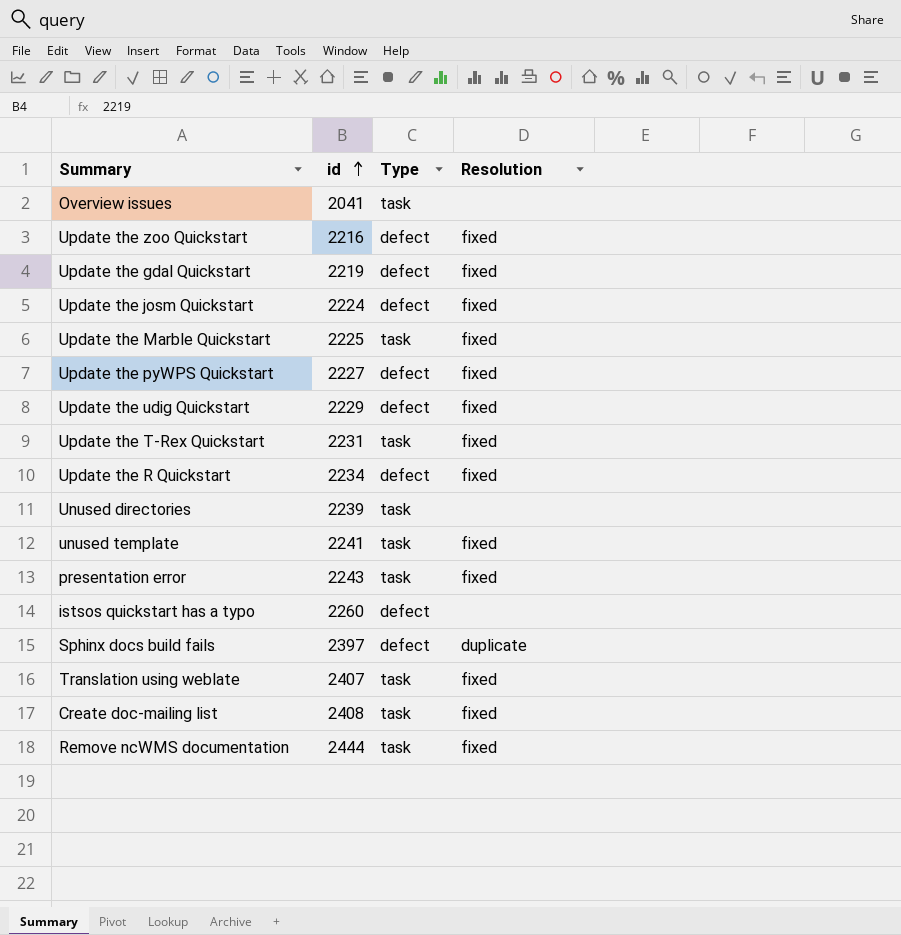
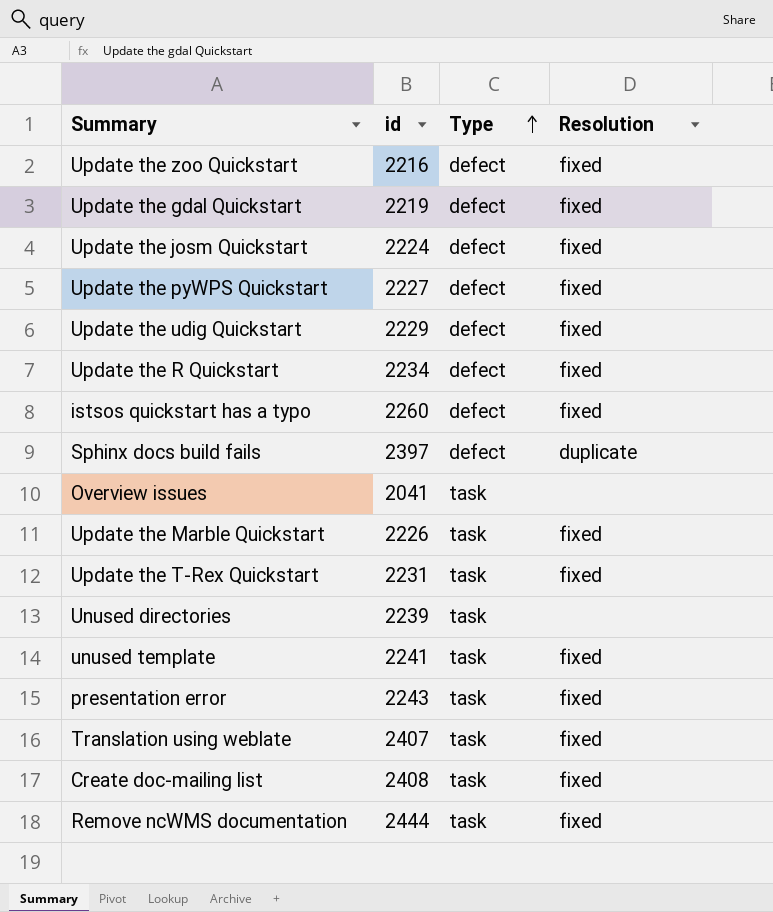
row order: id ascending -> Type ascending
istsos quickstart has a typo | Resolution: none -> fixed
Update the Marble Quickstart | id: 2225 -> 2226

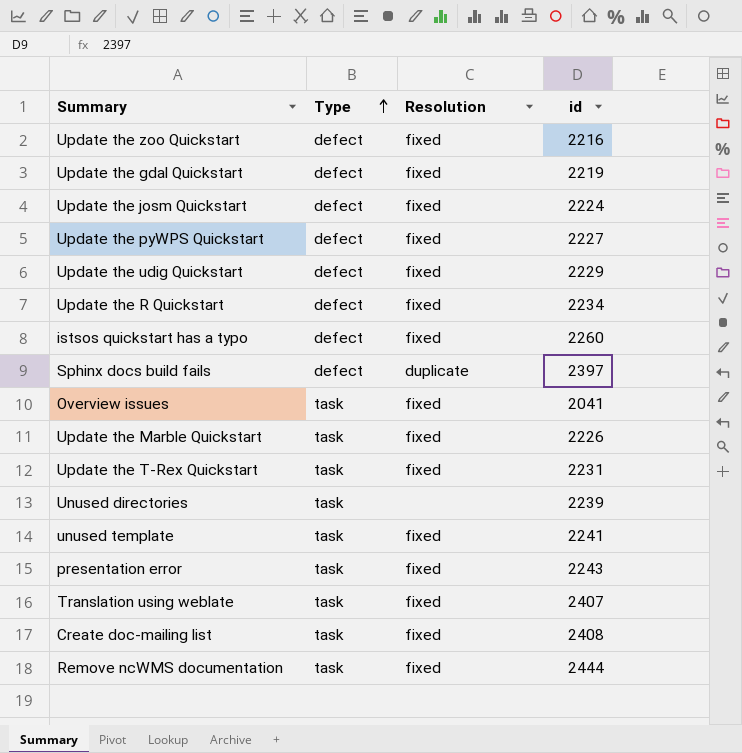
column id | position: 2 -> 4
Overview issues | Resolution: none -> fixed

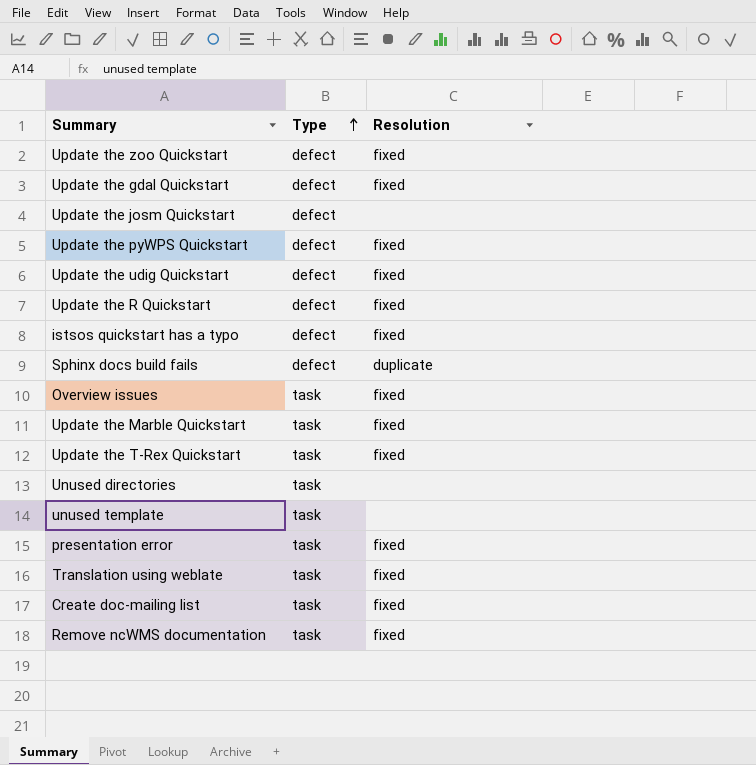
column id | position: 4 -> none
Update the josm Quickstart | Resolution: fixed -> none
unused template | Resolution: fixed -> none

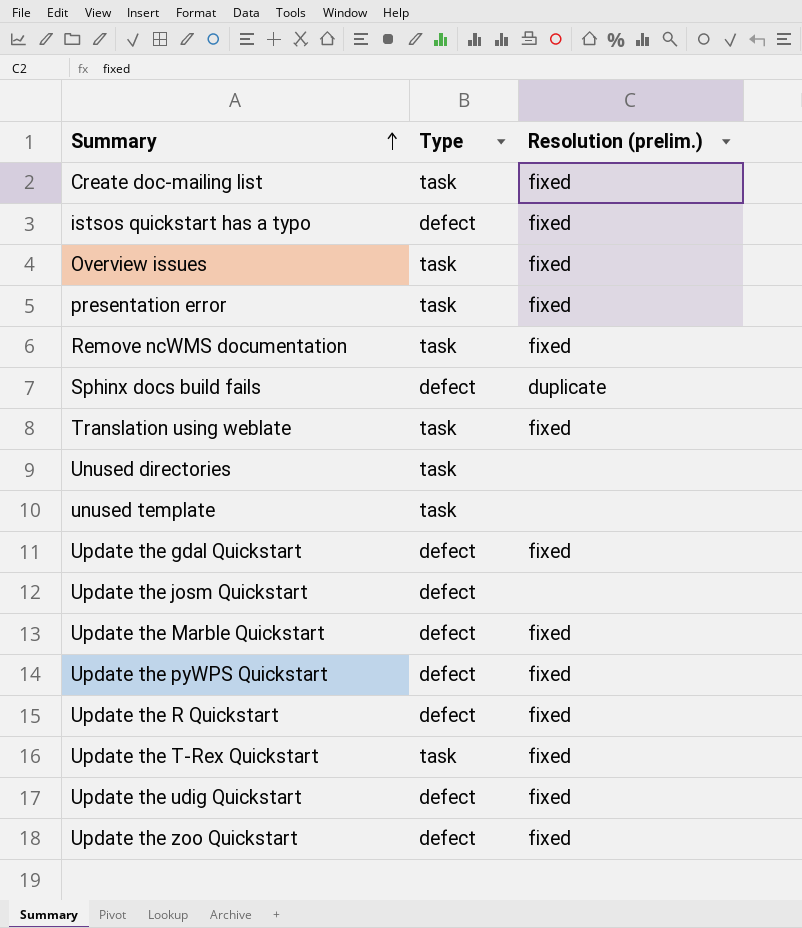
row order: Type ascending -> Summary ascending
column name: Resolution -> Resolution (prelim.)
Update the Marble Quickstart | Type: task -> defect

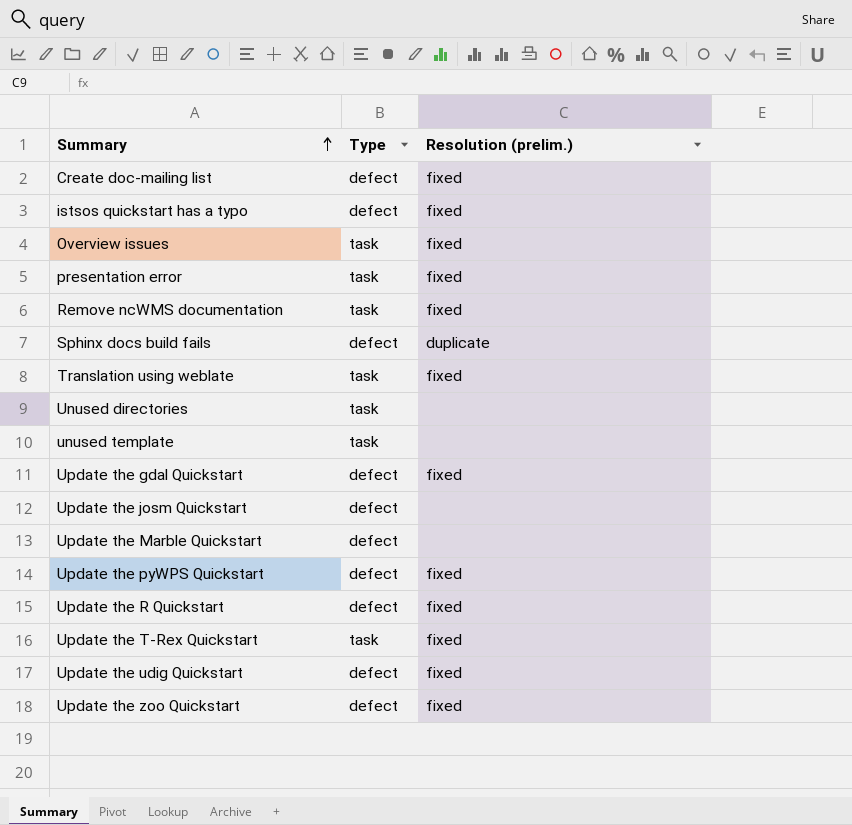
Create doc-mailing list | Type: task -> defect
Update the Marble Quickstart | Resolution (prelim.): fixed -> none

